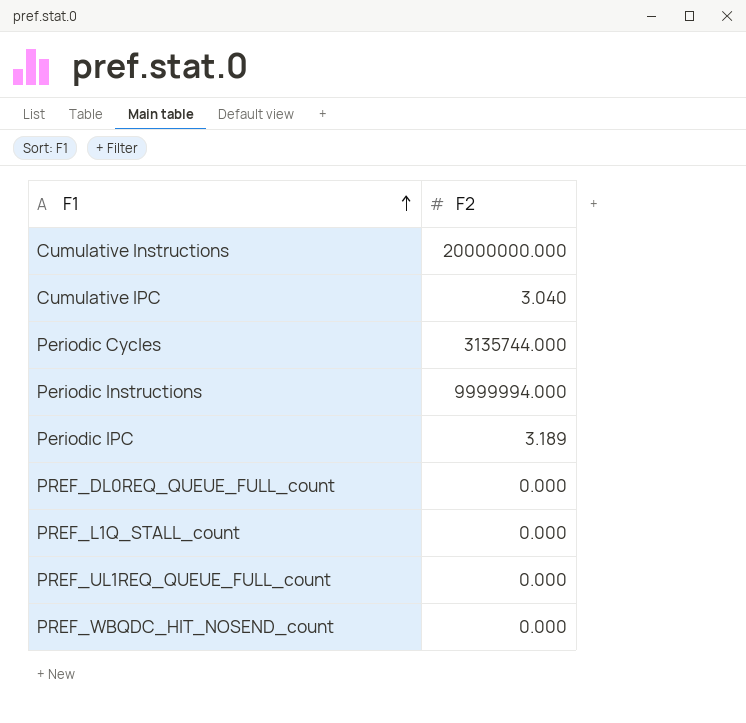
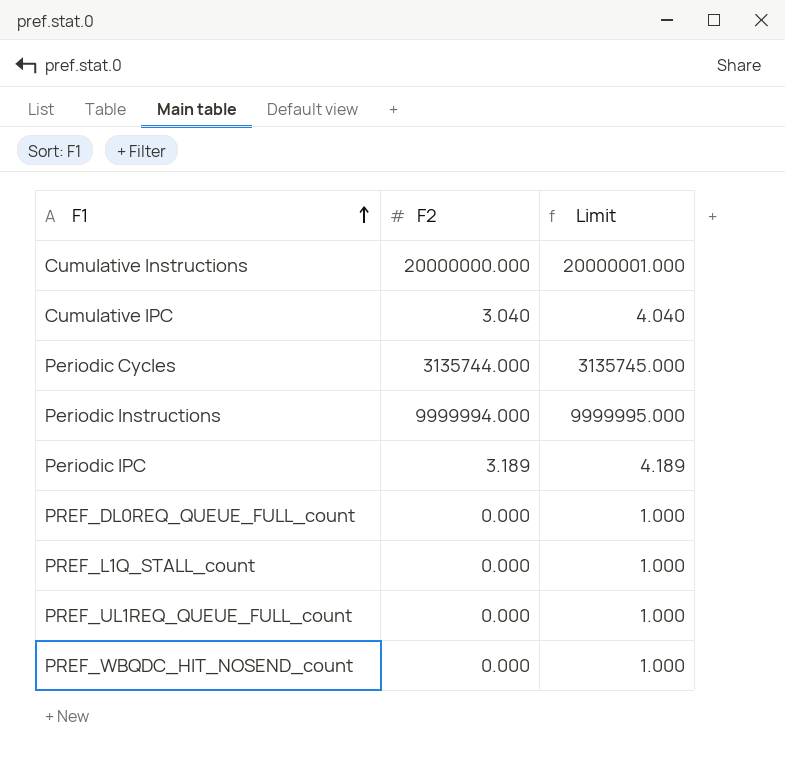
column Limit | formula: none -> [F2] + 1

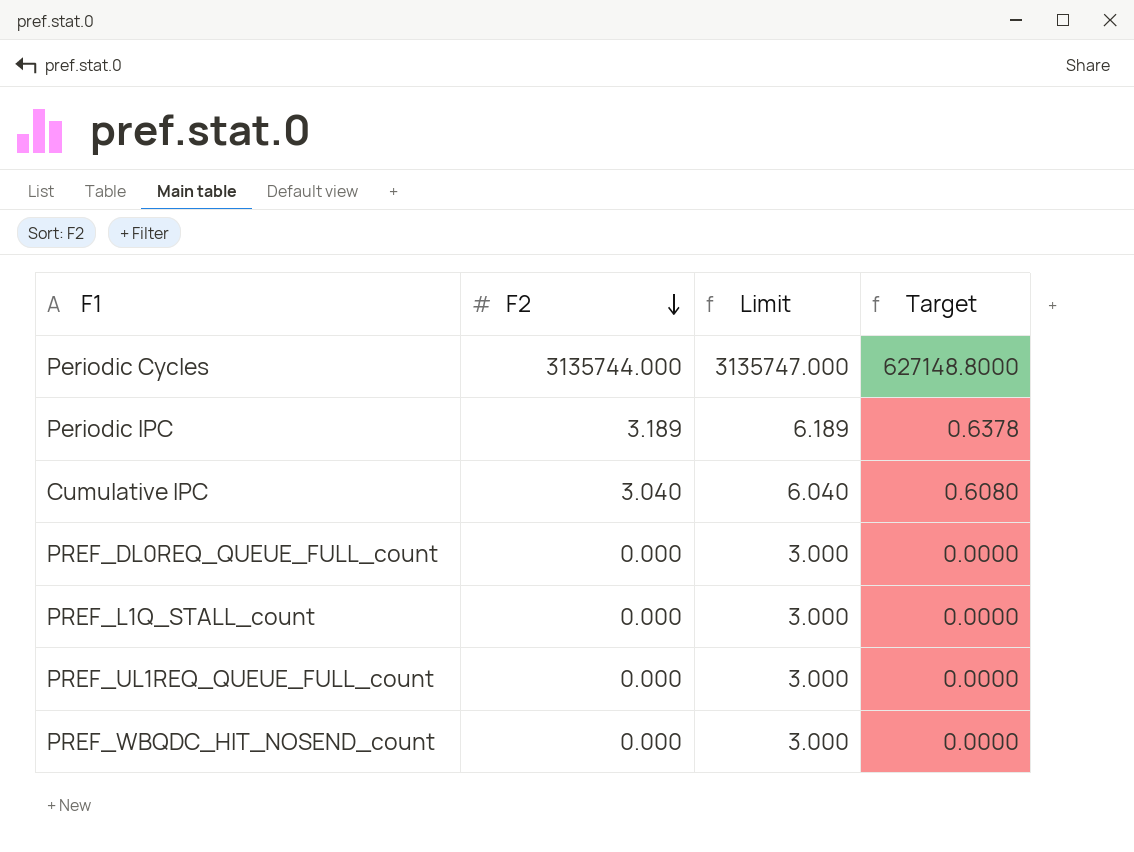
row order: F1 ascending -> F2 descending
column Limit | formula: [F2] + 1 -> [F2] + 3
column Target | formula: none -> [F2] * 0.2
row Cumulative Instructions: 20000000.000 | 20000001.000 -> none
row Periodic Instructions: 9999994.000 | 9999995.000 -> none

